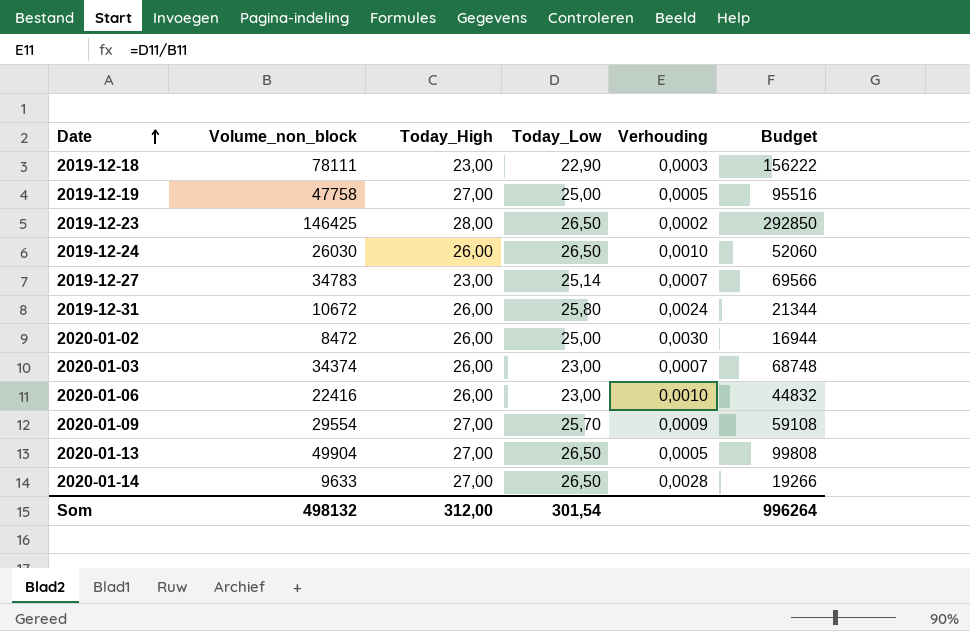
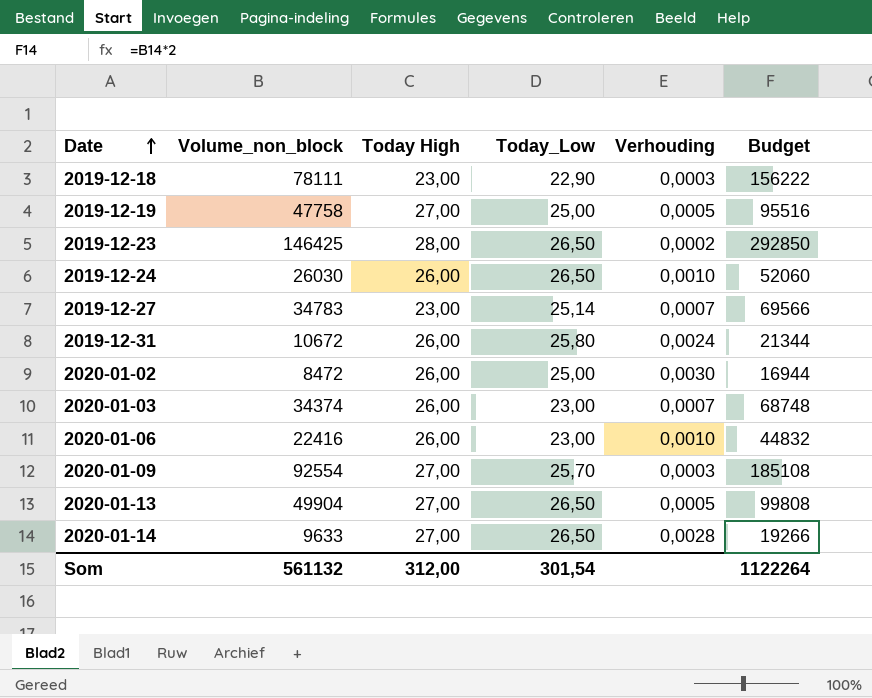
column name: Today_High -> Today High
2020-01-09 | Volume_non_block: 29554 -> 92554
2020-01-09 | Verhouding: 0,0009 -> 0,0003
2020-01-09 | Budget: 59108 -> 185108
Som | Volume_non_block: 498132 -> 561132
Som | Budget: 996264 -> 1122264

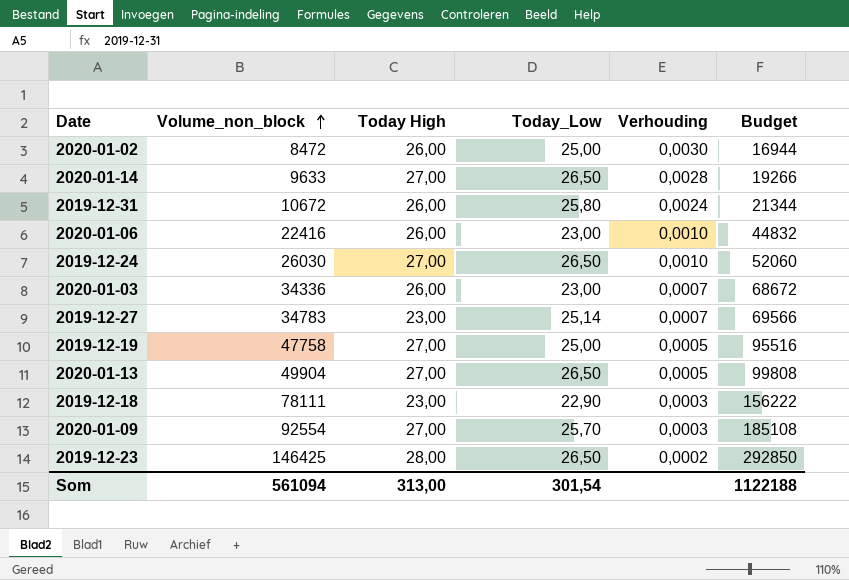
row order: Date ascending -> Volume_non_block ascending
2019-12-24 | Today High: 26,00 -> 27,00
2020-01-03 | Volume_non_block: 34374 -> 34336
2020-01-03 | Budget: 68748 -> 68672
Som | Volume_non_block: 561132 -> 561094
Som | Today High: 312,00 -> 313,00
Som | Budget: 1122264 -> 1122188

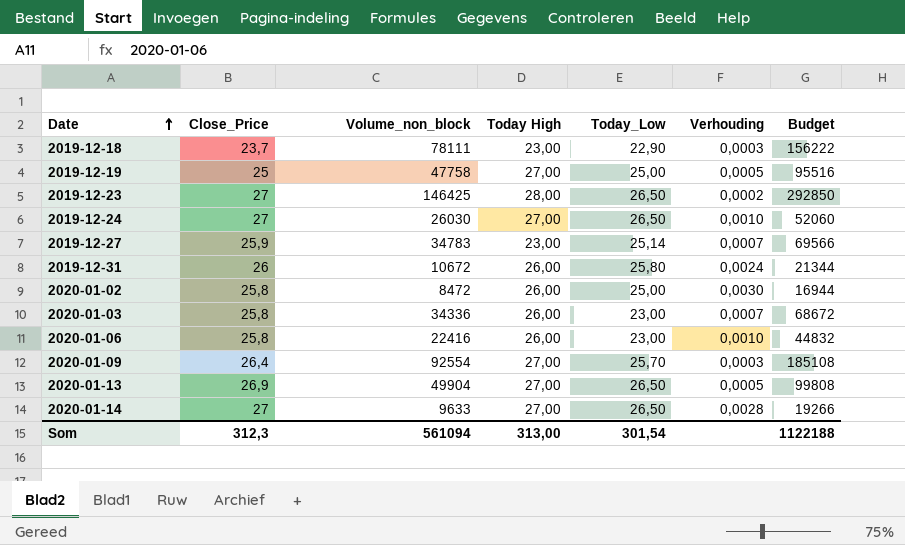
row order: Volume_non_block ascending -> Date ascending
column Close_Price | position: none -> 2

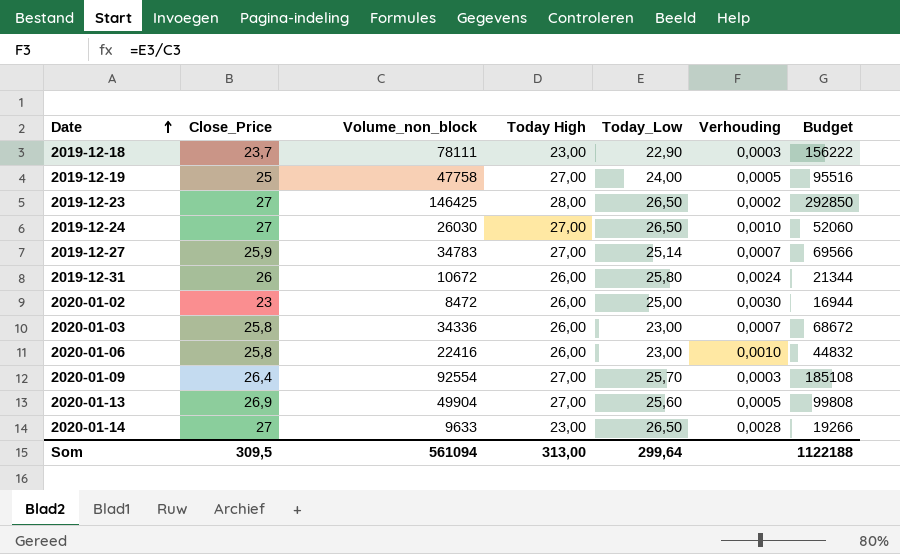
2019-12-19 | Today_Low: 25,00 -> 24,00
2019-12-27 | Today High: 23,00 -> 27,00
2020-01-02 | Close_Price: 25,8 -> 23
2020-01-13 | Today_Low: 26,50 -> 25,60
2020-01-14 | Today High: 27,00 -> 23,00
Som | Close_Price: 312,3 -> 309,5
Som | Today_Low: 301,54 -> 299,64

